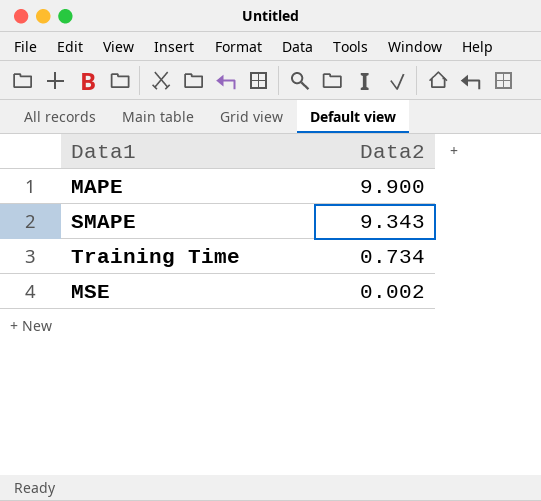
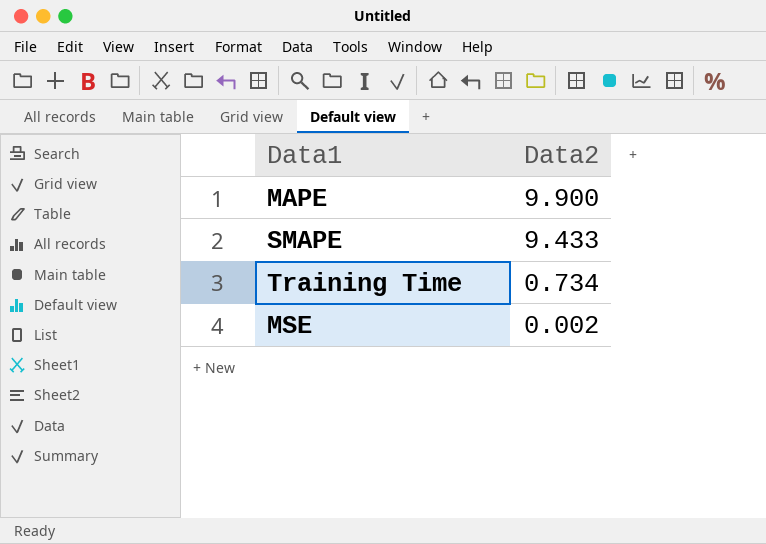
SMAPE | Data2: 9.343 -> 9.433

